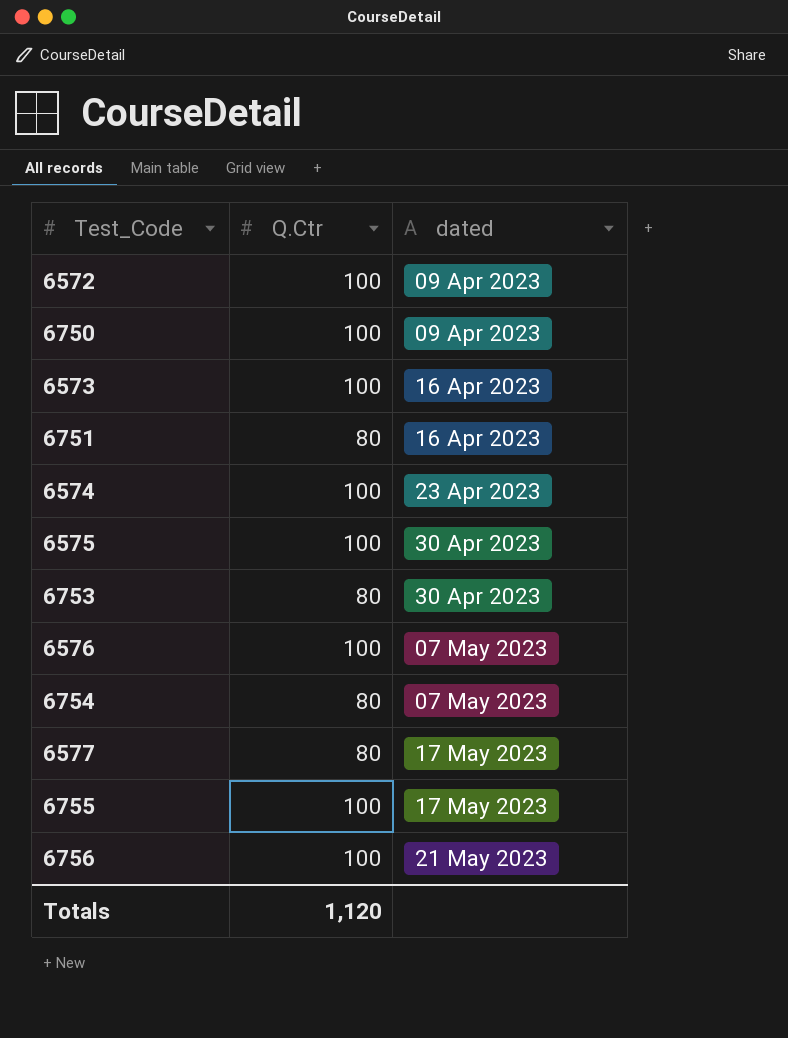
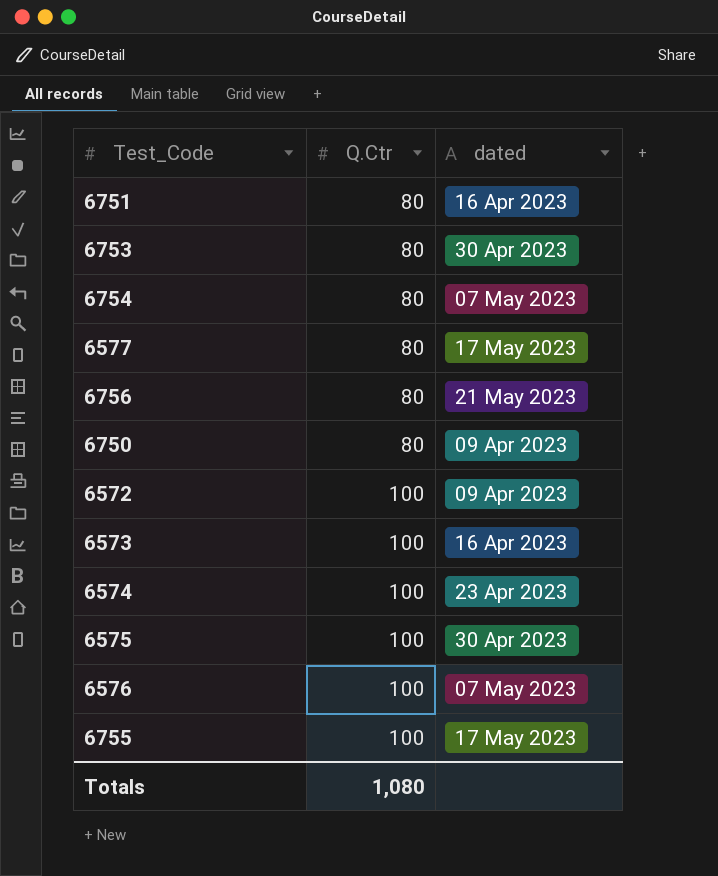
row order: dated ascending -> Q.Ctr ascending
6756 | Q.Ctr: 100 -> 80
6750 | Q.Ctr: 100 -> 80
Totals | Q.Ctr: 1,120 -> 1,080

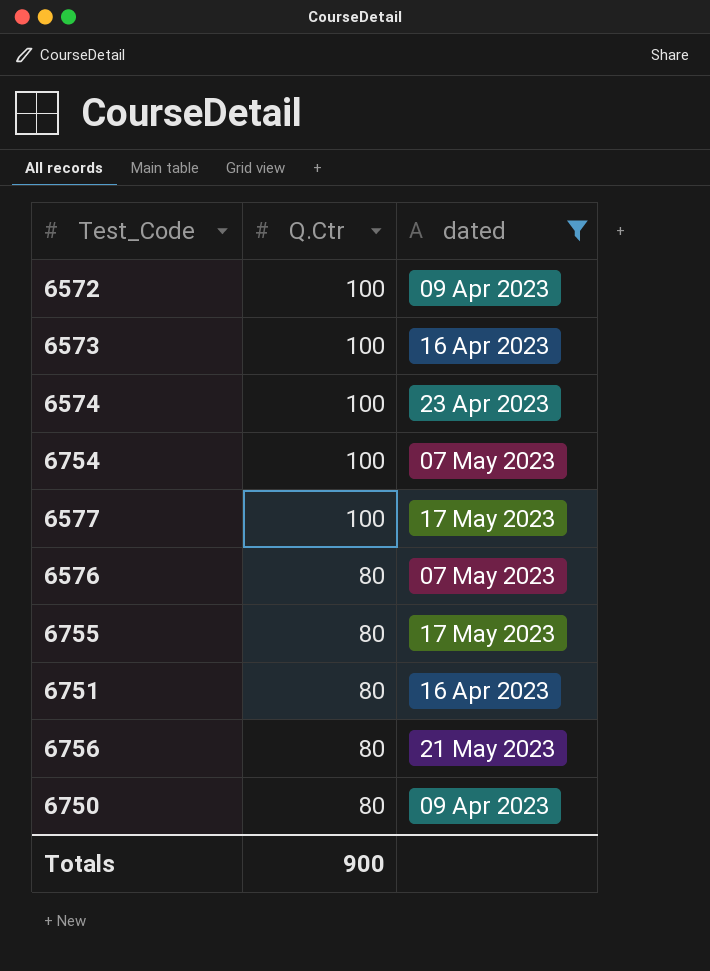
filter: none -> dated != 30 Apr 2023
row order: Q.Ctr ascending -> Q.Ctr descending
6754 | Q.Ctr: 80 -> 100
6577 | Q.Ctr: 80 -> 100
6576 | Q.Ctr: 100 -> 80
6755 | Q.Ctr: 100 -> 80
Totals | Q.Ctr: 1,080 -> 900

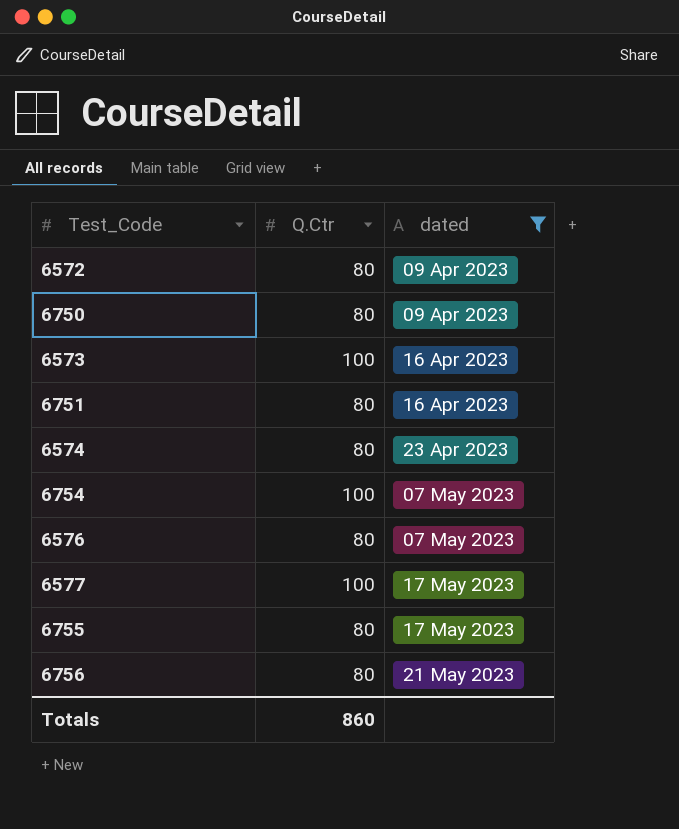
row order: Q.Ctr descending -> dated ascending
6572 | Q.Ctr: 100 -> 80
6574 | Q.Ctr: 100 -> 80
Totals | Q.Ctr: 900 -> 860

